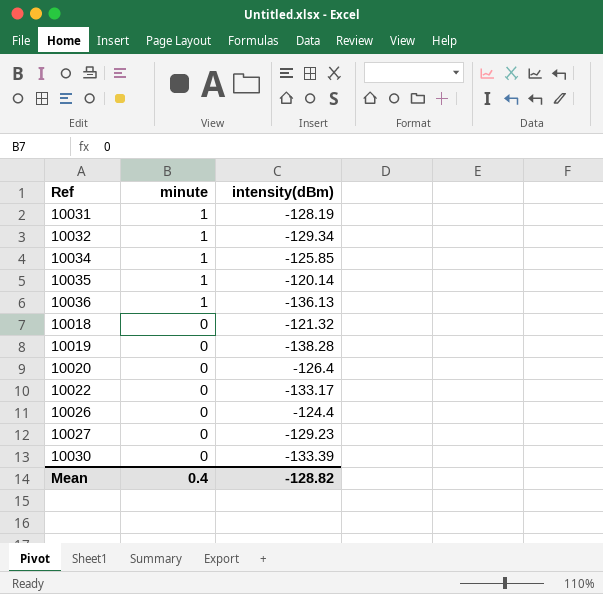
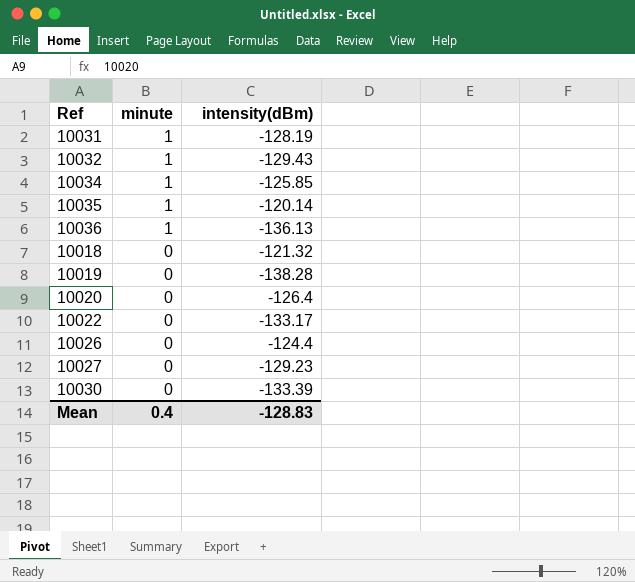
10032 | intensity(dBm): -129.34 -> -129.43
Mean | intensity(dBm): -128.82 -> -128.83

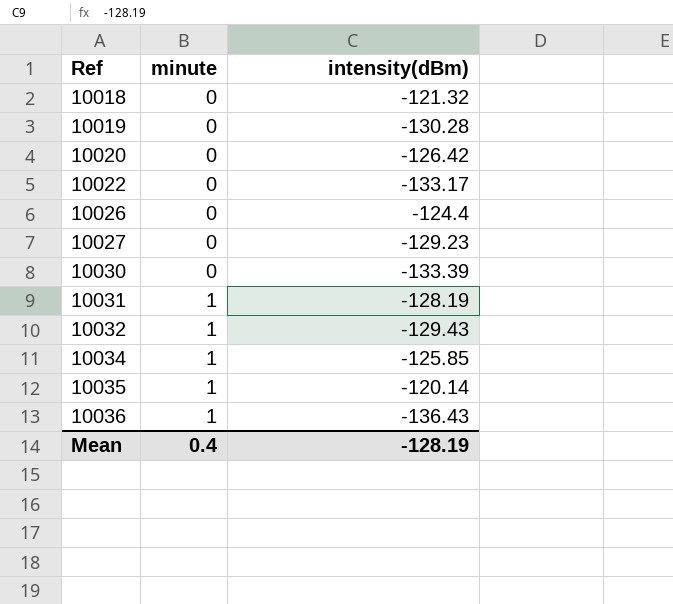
row order: minute descending -> Ref ascending
10019 | intensity(dBm): -138.28 -> -130.28
10020 | intensity(dBm): -126.4 -> -126.42
10036 | intensity(dBm): -136.13 -> -136.43
Mean | intensity(dBm): -128.83 -> -128.19

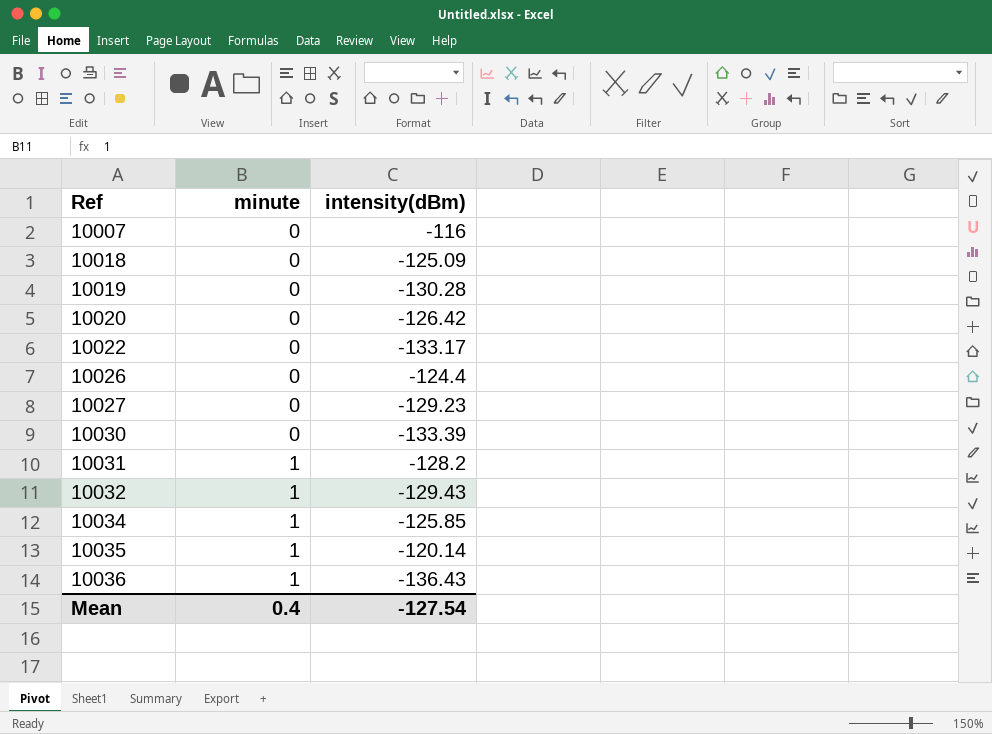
row 10007: none -> 0 | -116
10018 | intensity(dBm): -121.32 -> -125.09
10031 | intensity(dBm): -128.19 -> -128.2
Mean | intensity(dBm): -128.19 -> -127.54

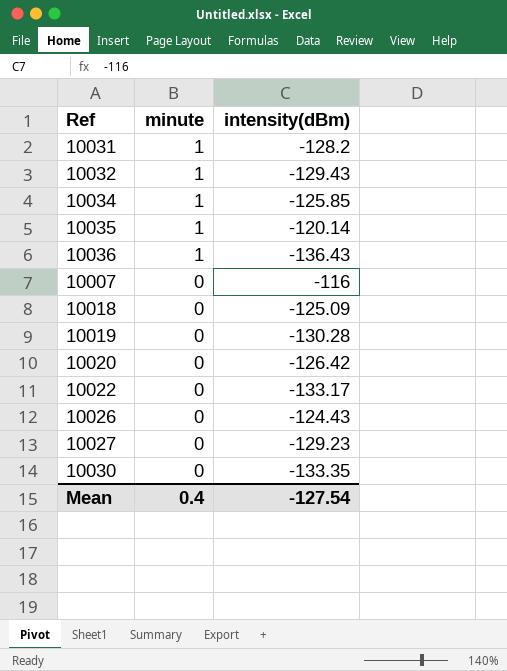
row order: Ref ascending -> minute descending
10026 | intensity(dBm): -124.4 -> -124.43
10030 | intensity(dBm): -133.39 -> -133.35

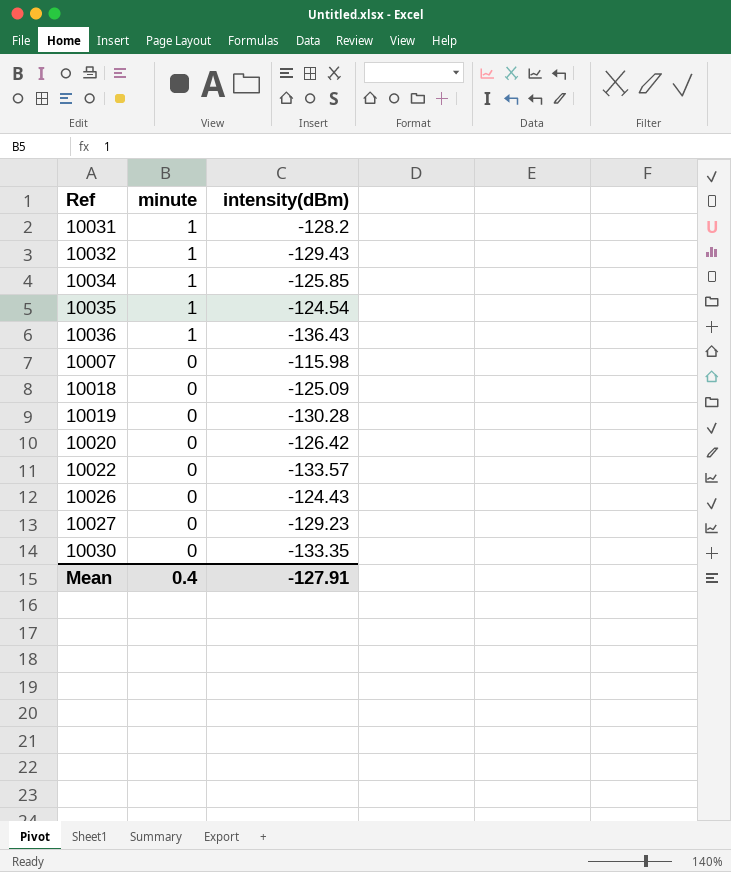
10035 | intensity(dBm): -120.14 -> -124.54
10007 | intensity(dBm): -116 -> -115.98
10022 | intensity(dBm): -133.17 -> -133.57
Mean | intensity(dBm): -127.54 -> -127.91

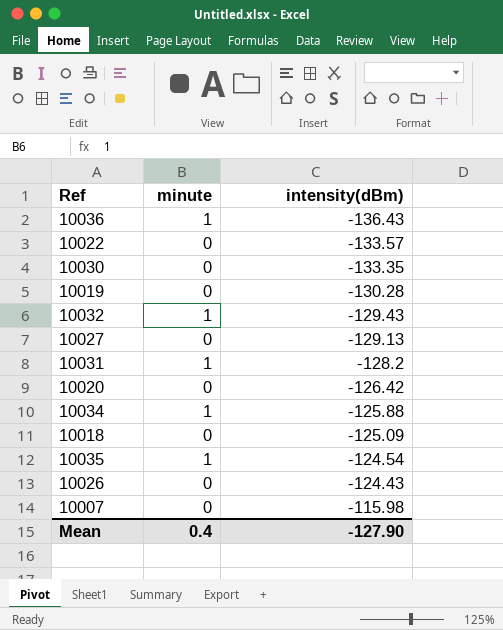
row order: minute descending -> intensity(dBm) ascending
10027 | intensity(dBm): -129.23 -> -129.13
10034 | intensity(dBm): -125.85 -> -125.88
Mean | intensity(dBm): -127.91 -> -127.90

